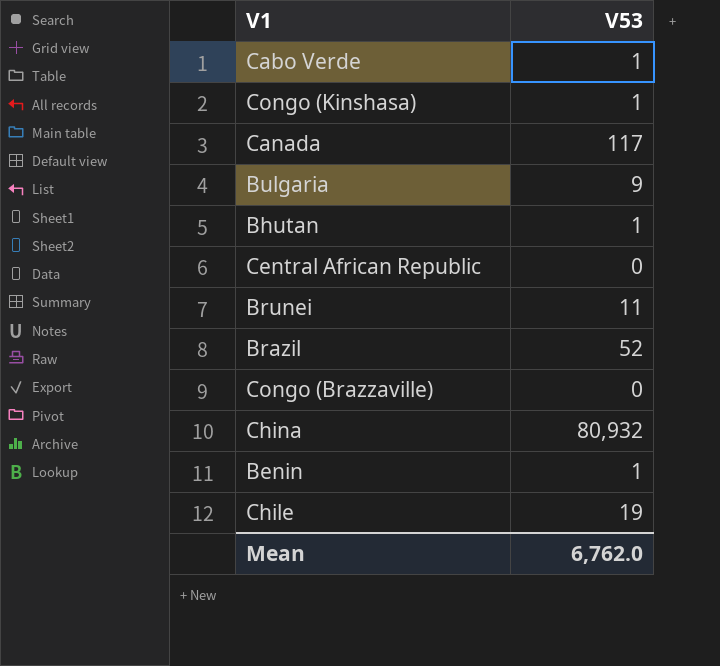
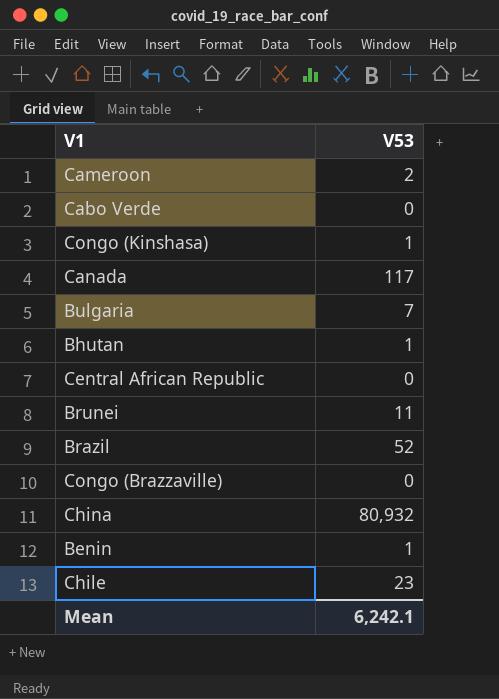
row Cameroon: none -> 2
Cabo Verde | V53: 1 -> 0
Bulgaria | V53: 9 -> 7
Chile | V53: 19 -> 23
Mean | V53: 6,762.0 -> 6,242.1

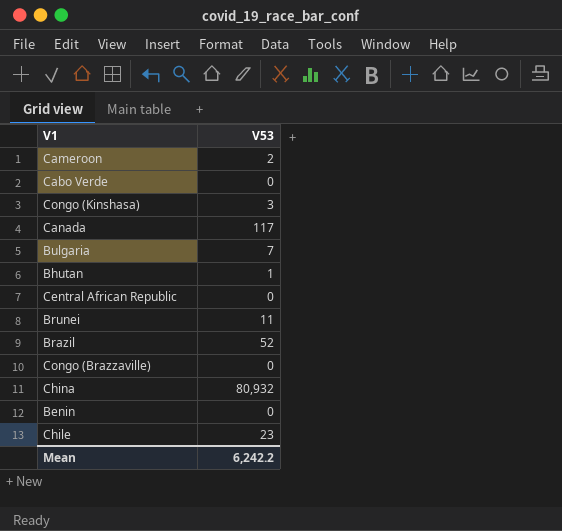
Congo (Kinshasa) | V53: 1 -> 3
Benin | V53: 1 -> 0
Mean | V53: 6,242.1 -> 6,242.2

